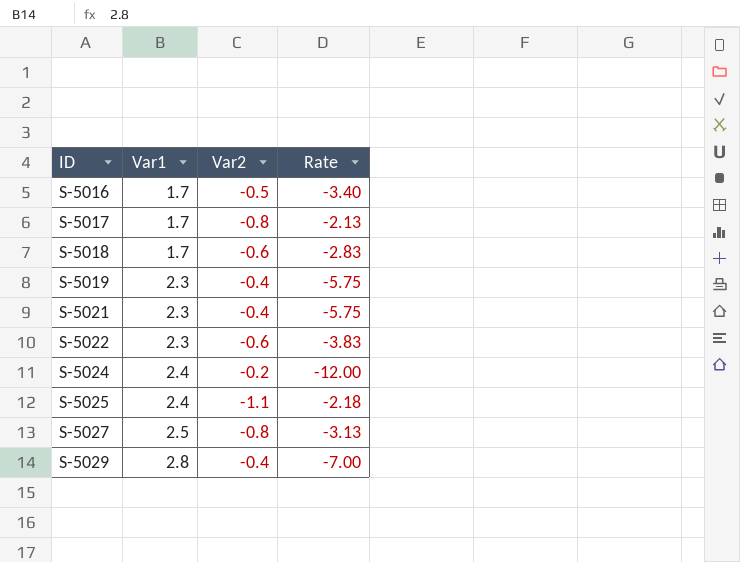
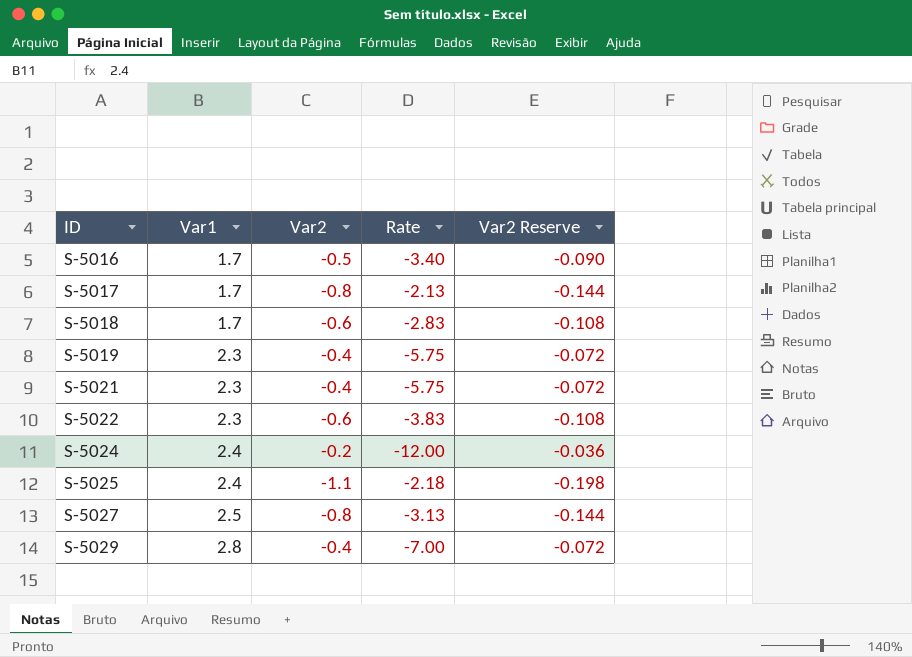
column Var2 Reserve | formula: none -> [Var2] * 0.18

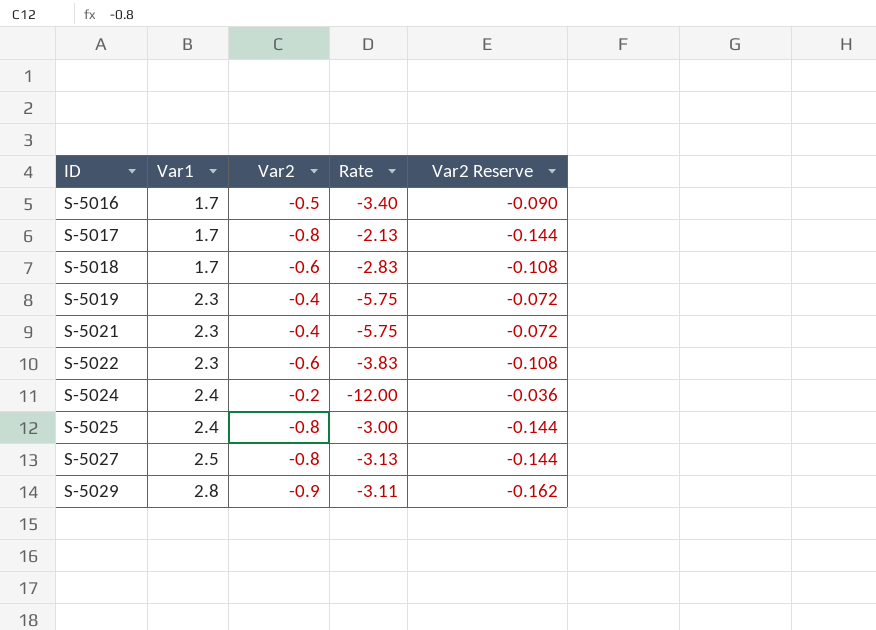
S-5025 | Var2: -1.1 -> -0.8
S-5025 | Rate: -2.18 -> -3.00
S-5025 | Var2 Reserve: -0.198 -> -0.144
S-5029 | Var2: -0.4 -> -0.9
S-5029 | Rate: -7.00 -> -3.11
S-5029 | Var2 Reserve: -0.072 -> -0.162

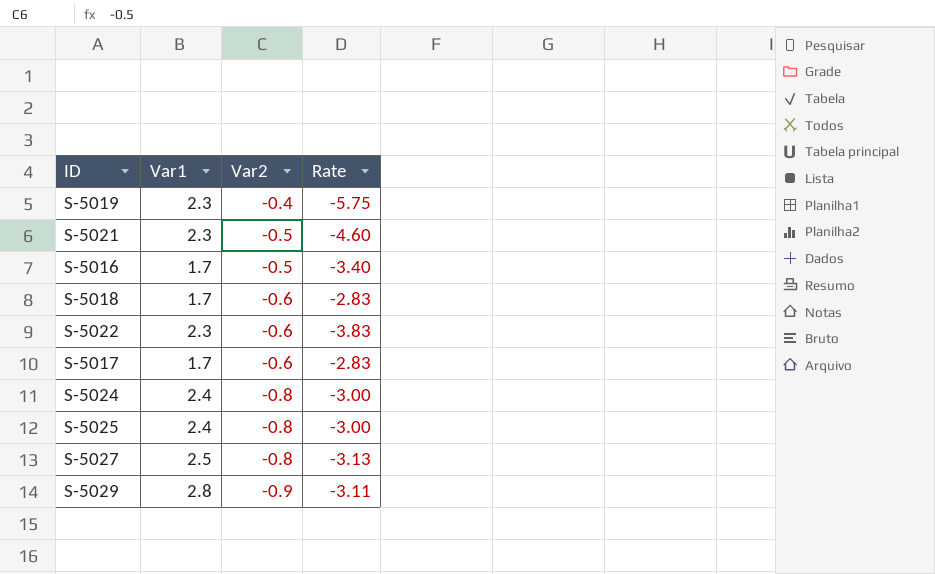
row order: ID ascending -> Var2 descending
column Var2 Reserve | formula: [Var2] * 0.18 -> none
S-5021 | Var2: -0.4 -> -0.5
S-5021 | Rate: -5.75 -> -4.60
S-5017 | Var2: -0.8 -> -0.6
S-5017 | Rate: -2.13 -> -2.83
S-5024 | Var2: -0.2 -> -0.8
S-5024 | Rate: -12.00 -> -3.00

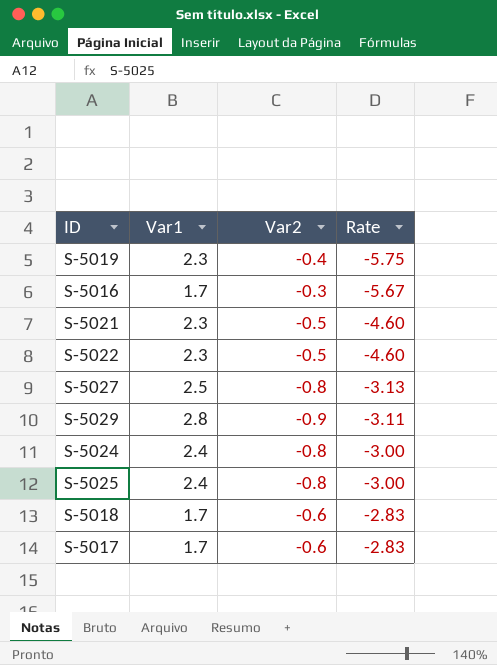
row order: Var2 descending -> Rate ascending
S-5016 | Var2: -0.5 -> -0.3
S-5016 | Rate: -3.40 -> -5.67
S-5022 | Var2: -0.6 -> -0.5
S-5022 | Rate: -3.83 -> -4.60

